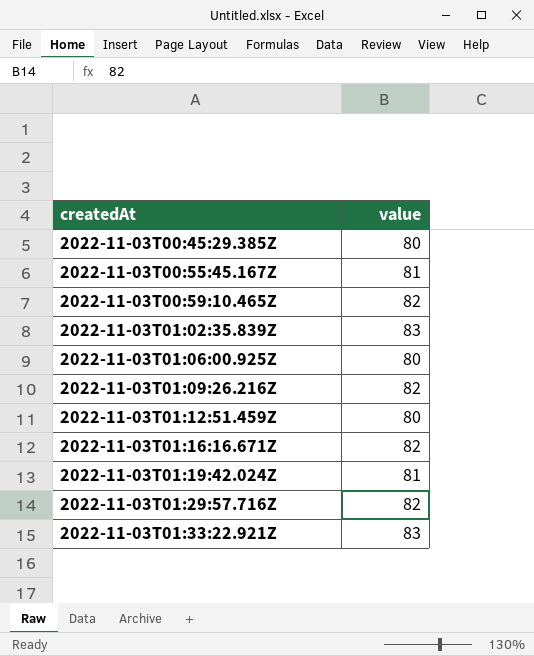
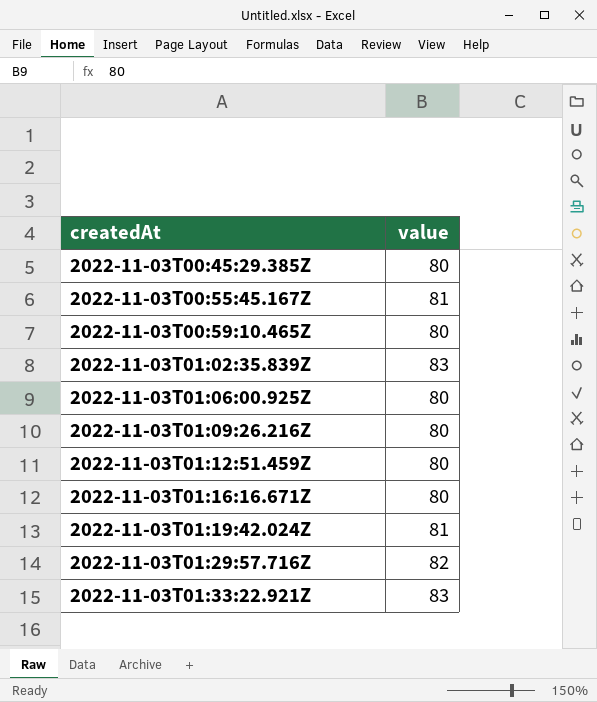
2022-11-03T00:59:10.465Z | value: 82 -> 80
2022-11-03T01:09:26.216Z | value: 82 -> 80
2022-11-03T01:16:16.671Z | value: 82 -> 80

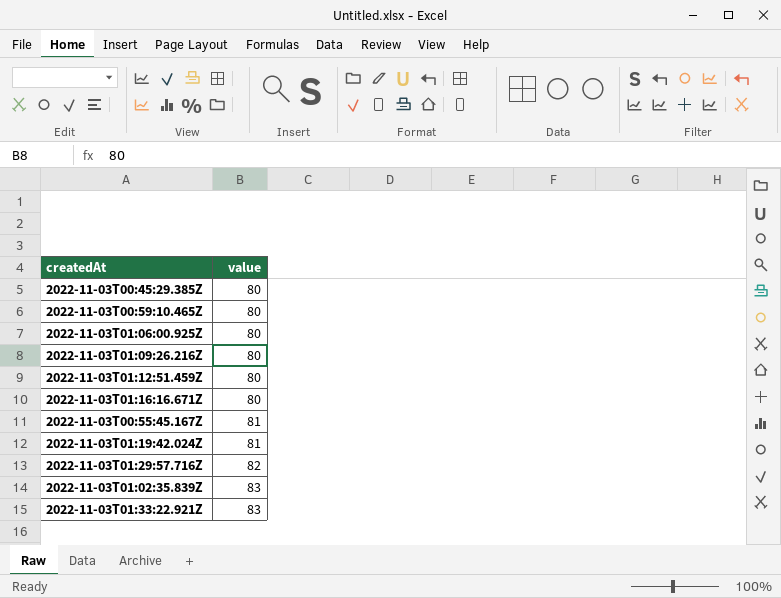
row order: createdAt ascending -> value ascending

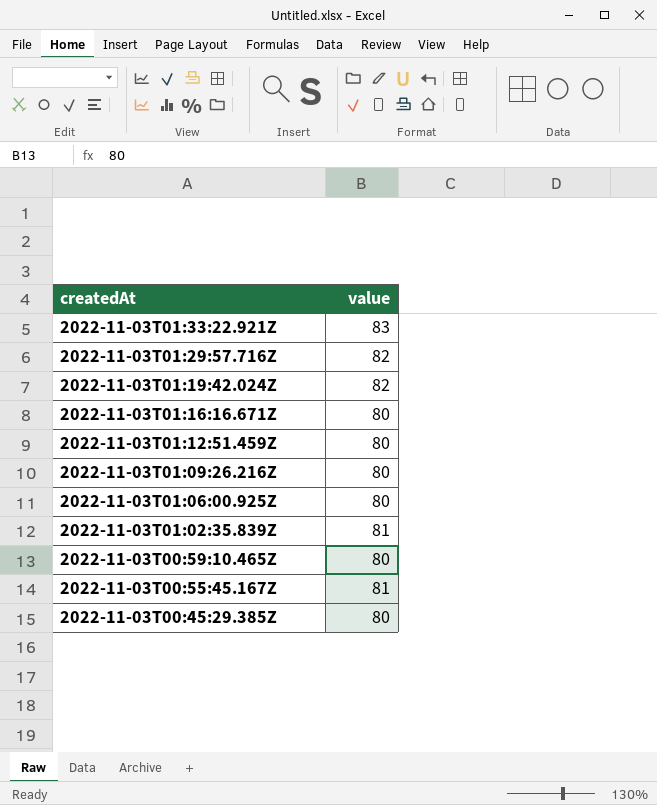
row order: value ascending -> createdAt descending
2022-11-03T01:19:42.024Z | value: 81 -> 82
2022-11-03T01:02:35.839Z | value: 83 -> 81

